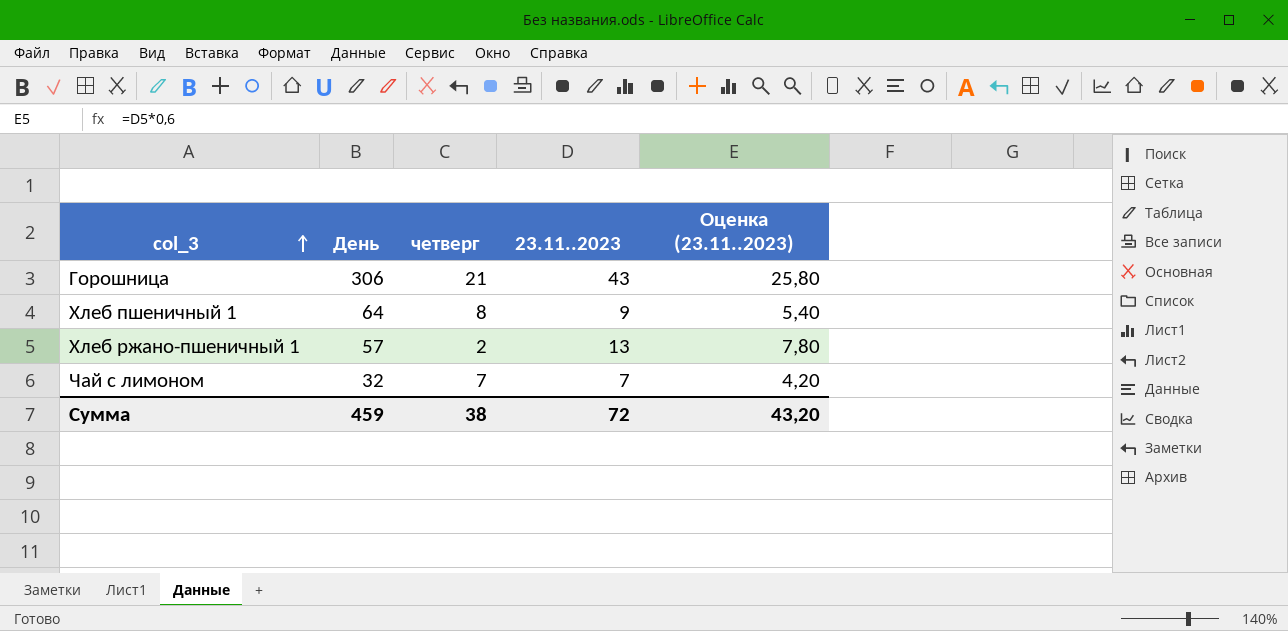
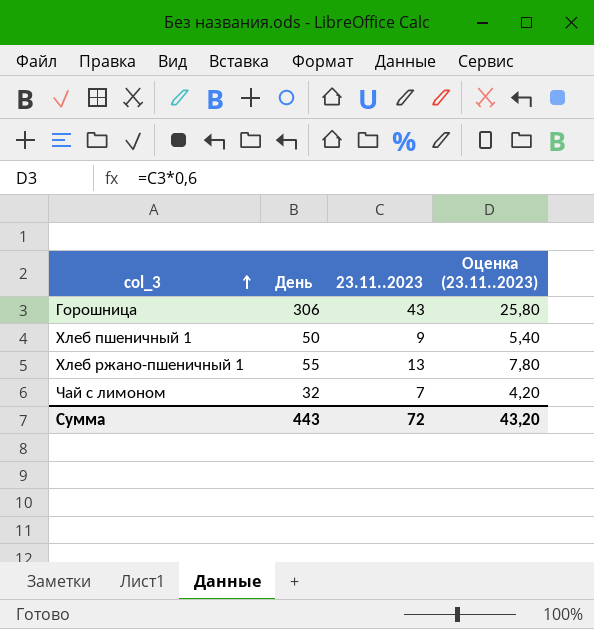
column четверг | position: 3 -> none
Хлеб пшеничный 1 | День: 64 -> 50
Хлеб ржано-пшеничный 1 | День: 57 -> 55
Сумма | День: 459 -> 443

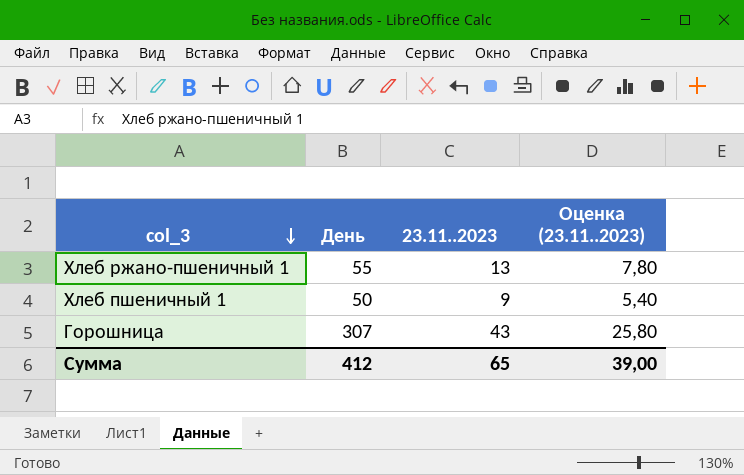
row order: col_3 ascending -> col_3 descending
row Чай с лимоном: 32 | 7 | 4,20 -> none
Горошница | День: 306 -> 307
Сумма | День: 443 -> 412
Сумма | 23.11..2023: 72 -> 65
Сумма | Оценка (23.11..2023): 43,20 -> 39,00

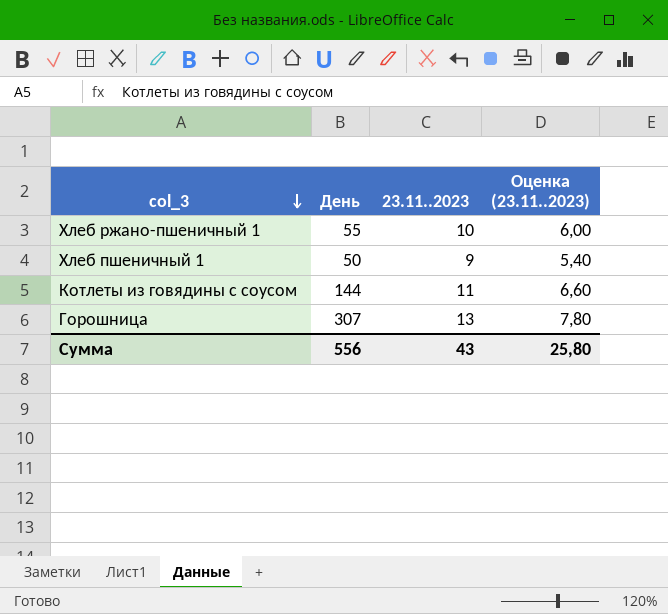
Хлеб ржано-пшеничный 1 | 23.11..2023: 13 -> 10
Хлеб ржано-пшеничный 1 | Оценка (23.11..2023): 7,80 -> 6,00
row Котлеты из говядины с соусом: none -> 144 | 11 | 6,60
Горошница | 23.11..2023: 43 -> 13
Горошница | Оценка (23.11..2023): 25,80 -> 7,80
Сумма | День: 412 -> 556
Сумма | 23.11..2023: 65 -> 43
Сумма | Оценка (23.11..2023): 39,00 -> 25,80

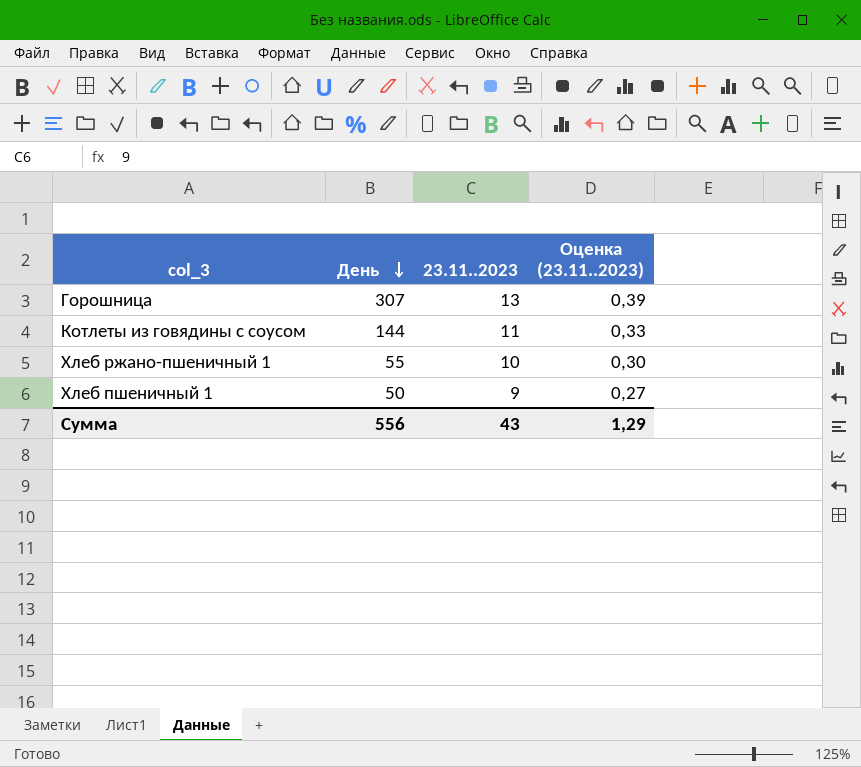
row order: col_3 descending -> День descending
column Оценка (23.11..2023) | formula: [23.11..2023] * 0,6 -> [23.11..2023] * 0,03
Сумма | Оценка (23.11..2023): 25,80 -> 1,29

